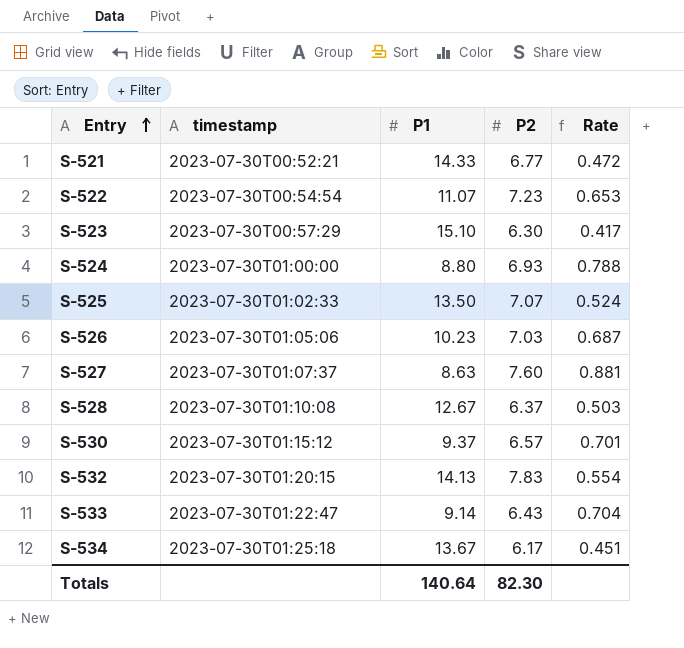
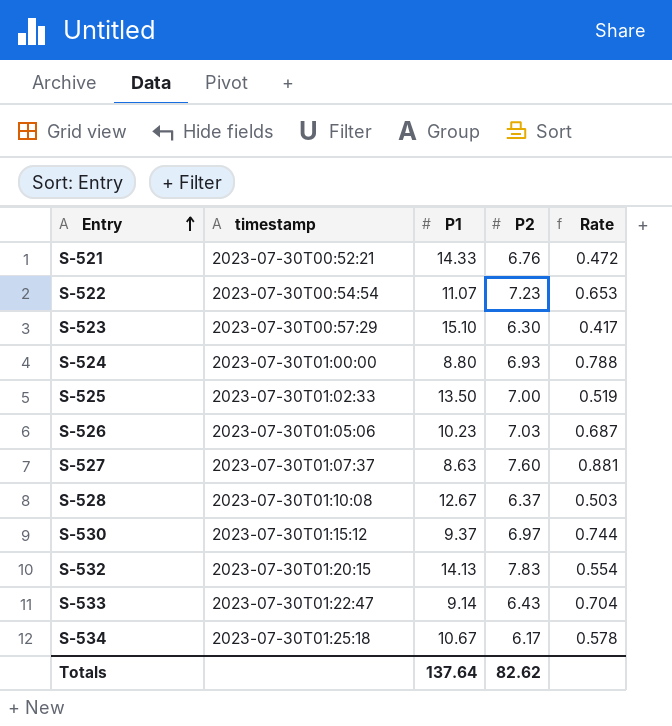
S-521 | P2: 6.77 -> 6.76
S-525 | P2: 7.07 -> 7.00
S-525 | Rate: 0.524 -> 0.519
S-530 | P2: 6.57 -> 6.97
S-530 | Rate: 0.701 -> 0.744
S-534 | P1: 13.67 -> 10.67
S-534 | Rate: 0.451 -> 0.578
Totals | P1: 140.64 -> 137.64
Totals | P2: 82.30 -> 82.62

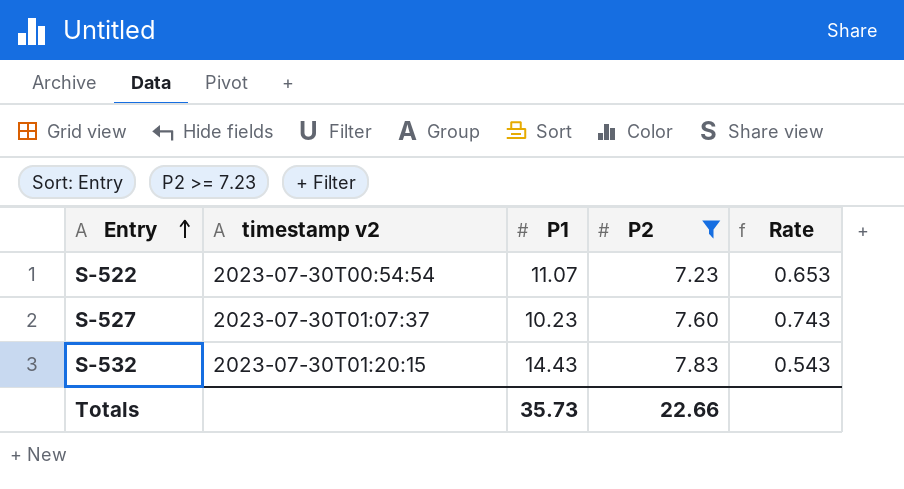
filter: none -> P2 >= 7.23
column name: timestamp -> timestamp v2
S-527 | P1: 8.63 -> 10.23
S-527 | Rate: 0.881 -> 0.743
S-532 | P1: 14.13 -> 14.43
S-532 | Rate: 0.554 -> 0.543
Totals | P1: 137.64 -> 35.73
Totals | P2: 82.62 -> 22.66

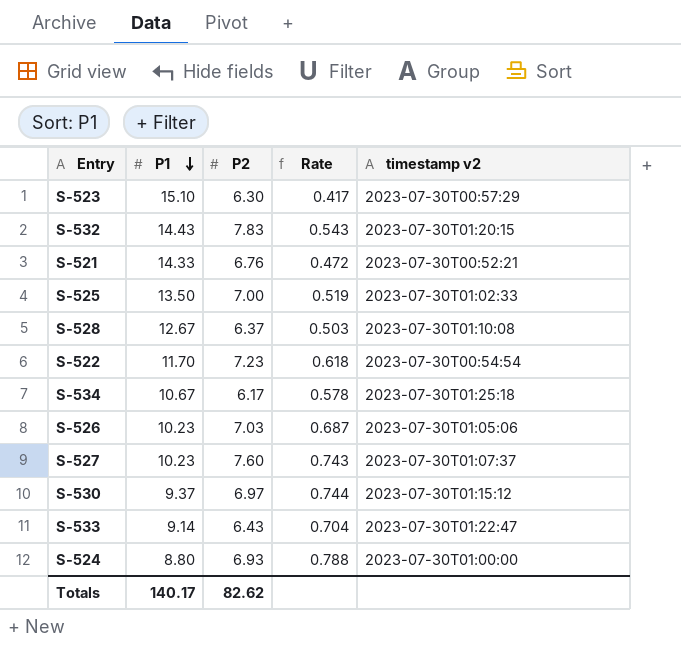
filter: P2 >= 7.23 -> none
row order: Entry ascending -> P1 descending
column timestamp v2 | position: 2 -> 5
S-522 | P1: 11.07 -> 11.70
S-522 | Rate: 0.653 -> 0.618
Totals | P1: 35.73 -> 140.17
Totals | P2: 22.66 -> 82.62

